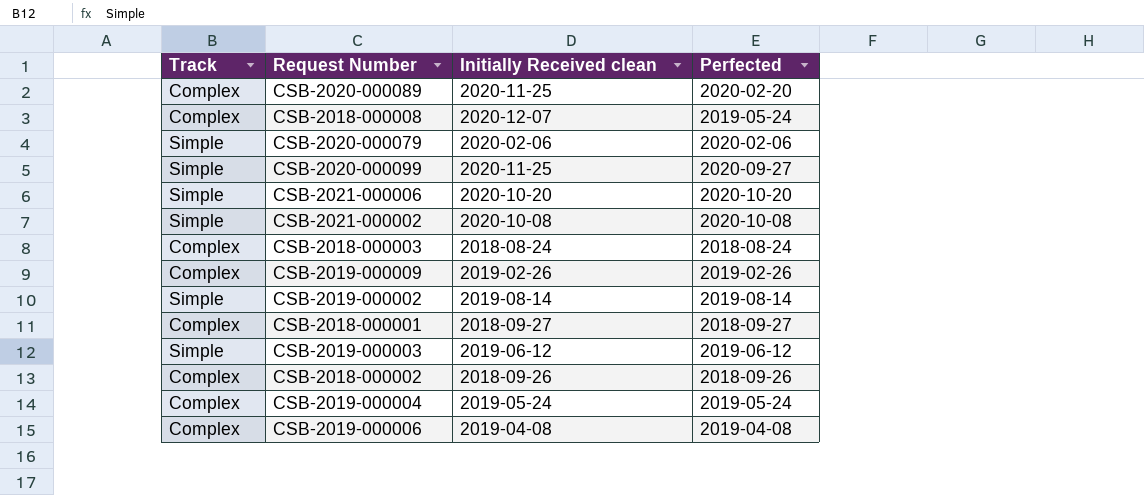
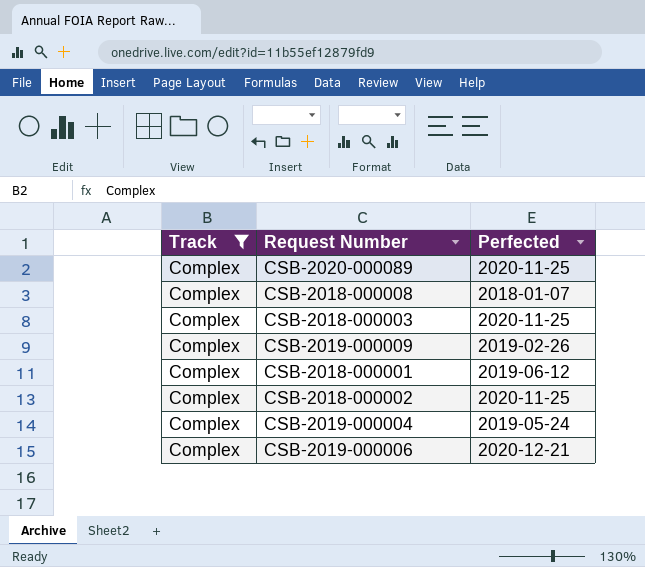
filter: none -> Track = Complex
column Initially Received clean | position: 3 -> none
CSB-2020-000089 | Perfected: 2020-02-20 -> 2020-11-25
CSB-2018-000008 | Perfected: 2019-05-24 -> 2018-01-07
CSB-2018-000003 | Perfected: 2018-08-24 -> 2020-11-25
CSB-2018-000001 | Perfected: 2018-09-27 -> 2019-06-12
CSB-2018-000002 | Perfected: 2018-09-26 -> 2020-11-25
CSB-2019-000006 | Perfected: 2019-04-08 -> 2020-12-21

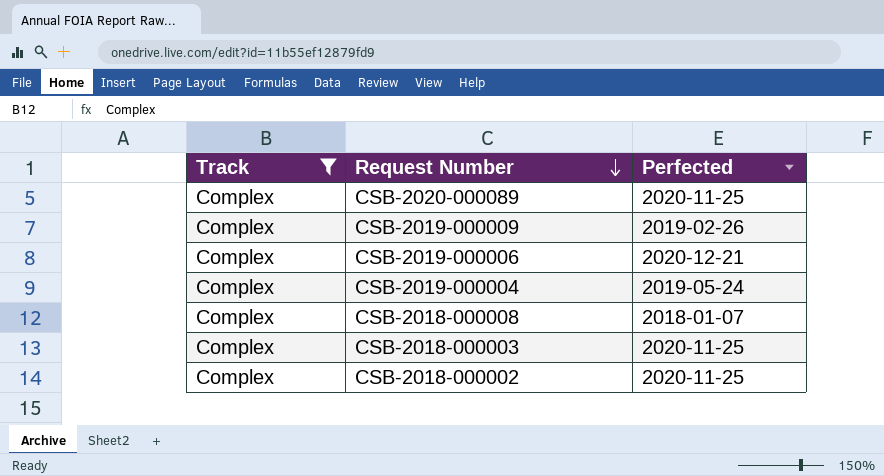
row order: none -> Request Number descending
row CSB-2018-000001: Complex | 2019-06-12 -> none

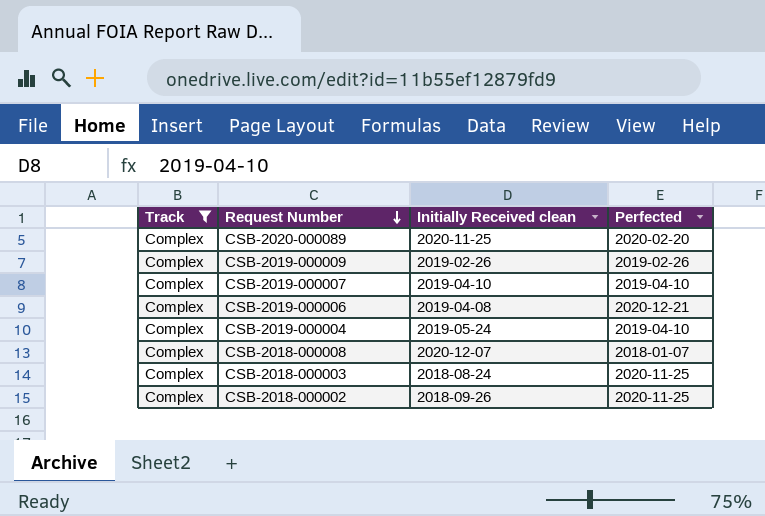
column Initially Received clean | position: none -> 3
CSB-2020-000089 | Perfected: 2020-11-25 -> 2020-02-20
row CSB-2019-000007: none -> Complex | 2019-04-10 | 2019-04-10
CSB-2019-000004 | Perfected: 2019-05-24 -> 2019-04-10

